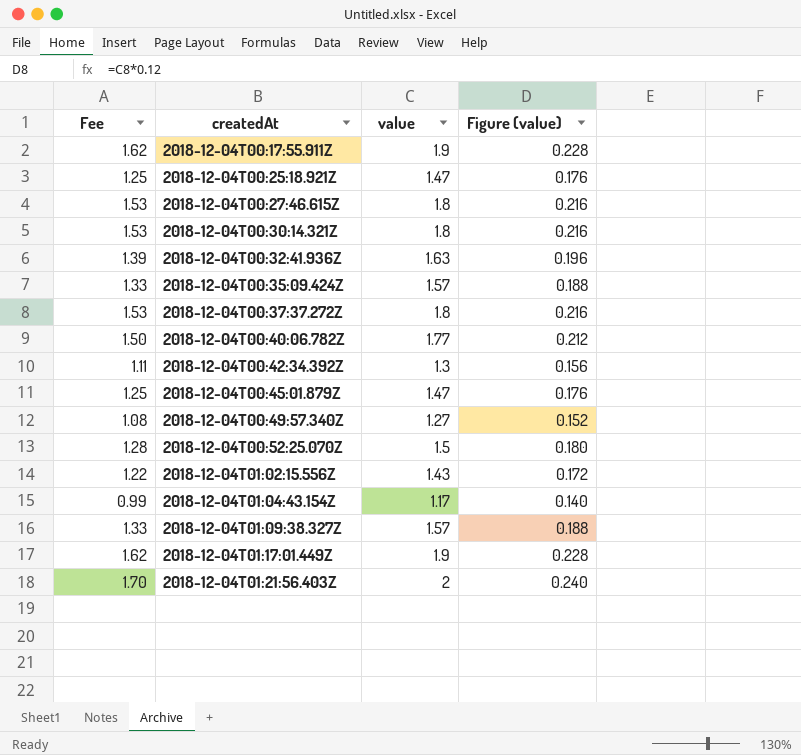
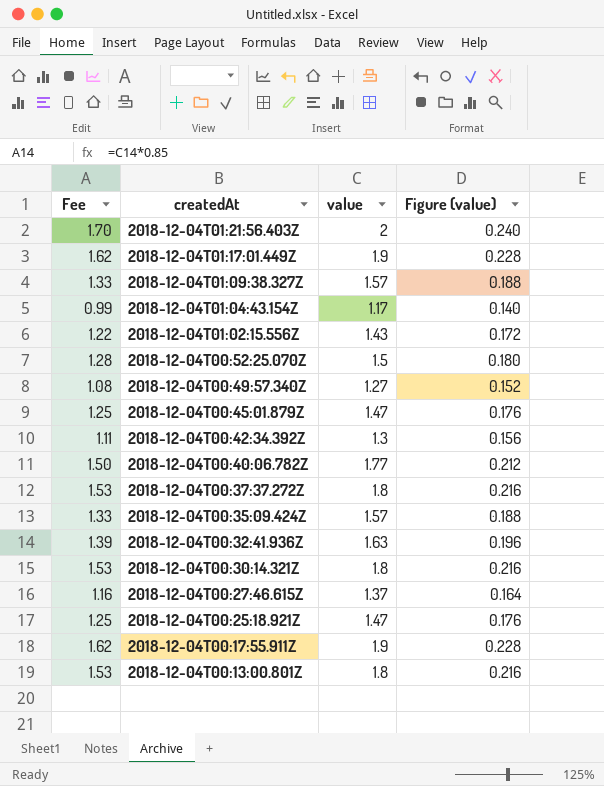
row order: createdAt ascending -> createdAt descending
2018-12-04T00:27:46.615Z | Fee: 1.53 -> 1.16
2018-12-04T00:27:46.615Z | value: 1.8 -> 1.37
2018-12-04T00:27:46.615Z | Figure (value): 0.216 -> 0.164
row 2018-12-04T00:13:00.801Z: none -> 1.53 | 1.8 | 0.216

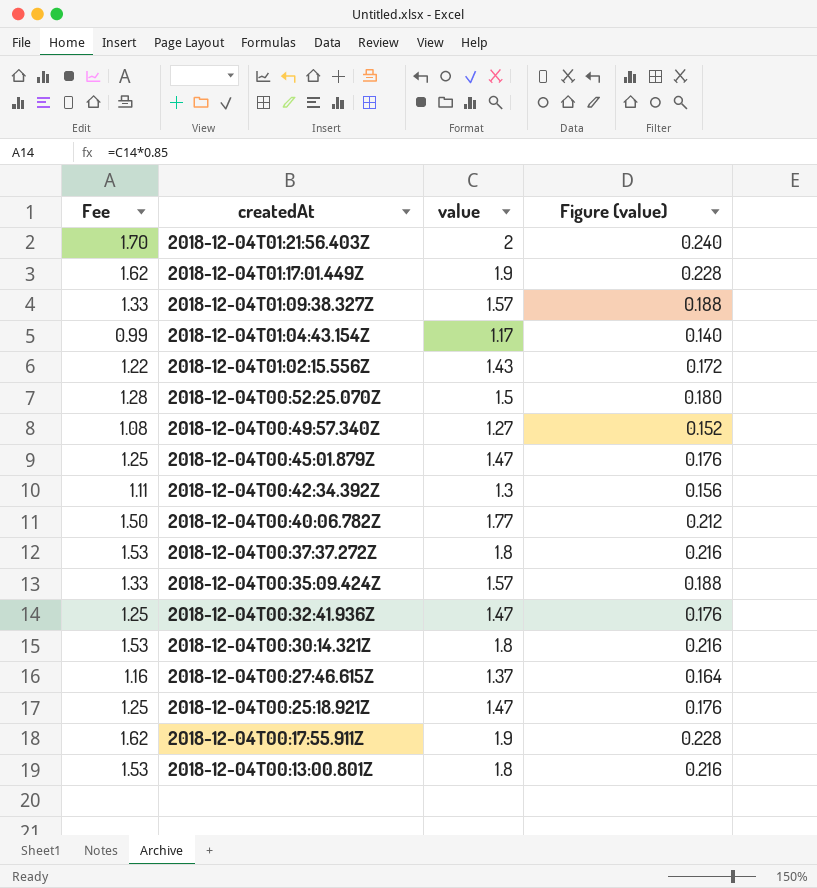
2018-12-04T00:32:41.936Z | Fee: 1.39 -> 1.25
2018-12-04T00:32:41.936Z | value: 1.63 -> 1.47
2018-12-04T00:32:41.936Z | Figure (value): 0.196 -> 0.176

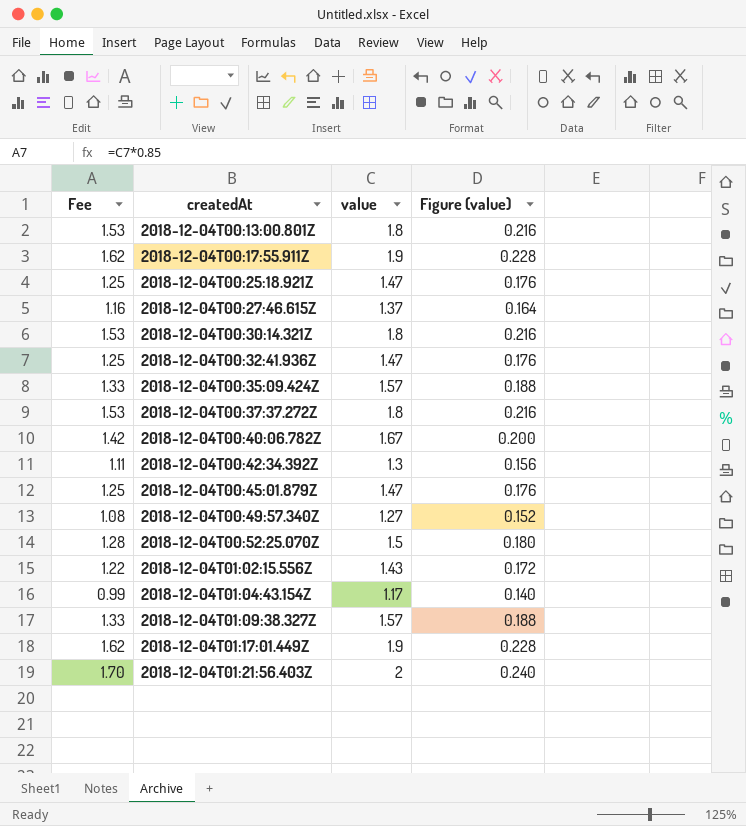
row order: createdAt descending -> createdAt ascending
2018-12-04T00:40:06.782Z | Fee: 1.50 -> 1.42
2018-12-04T00:40:06.782Z | value: 1.77 -> 1.67
2018-12-04T00:40:06.782Z | Figure (value): 0.212 -> 0.200

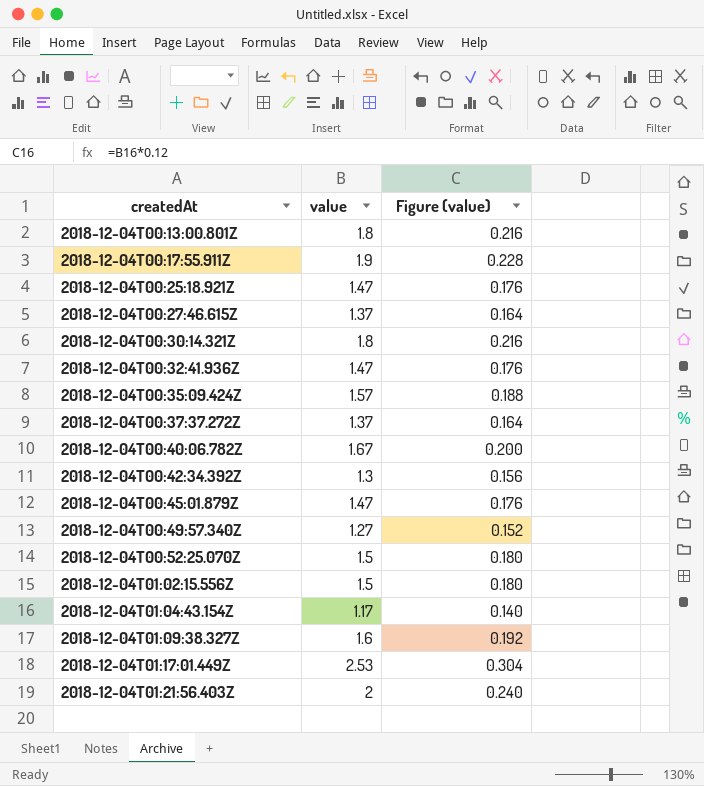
column Fee | formula: [value] * 0.85 -> none
2018-12-04T00:37:37.272Z | value: 1.8 -> 1.37
2018-12-04T00:37:37.272Z | Figure (value): 0.216 -> 0.164
2018-12-04T01:02:15.556Z | value: 1.43 -> 1.5
2018-12-04T01:02:15.556Z | Figure (value): 0.172 -> 0.180
2018-12-04T01:09:38.327Z | value: 1.57 -> 1.6
2018-12-04T01:09:38.327Z | Figure (value): 0.188 -> 0.192
2018-12-04T01:17:01.449Z | value: 1.9 -> 2.53
2018-12-04T01:17:01.449Z | Figure (value): 0.228 -> 0.304

